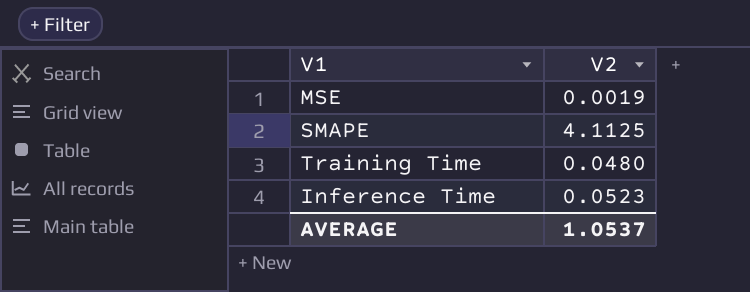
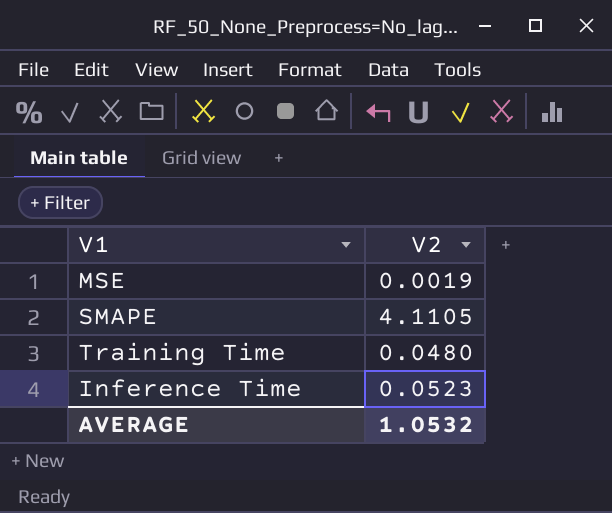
SMAPE | V2: 4.1125 -> 4.1105
AVERAGE | V2: 1.0537 -> 1.0532

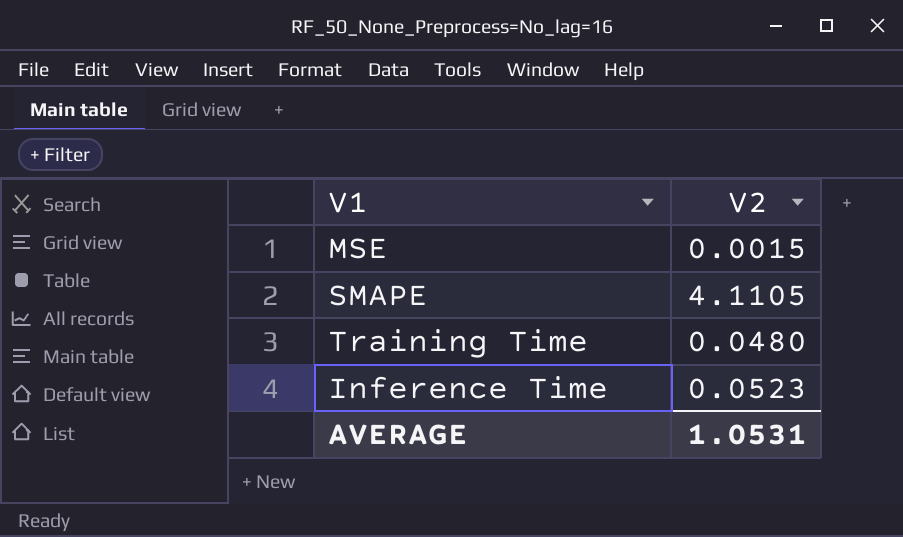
MSE | V2: 0.0019 -> 0.0015
AVERAGE | V2: 1.0532 -> 1.0531

